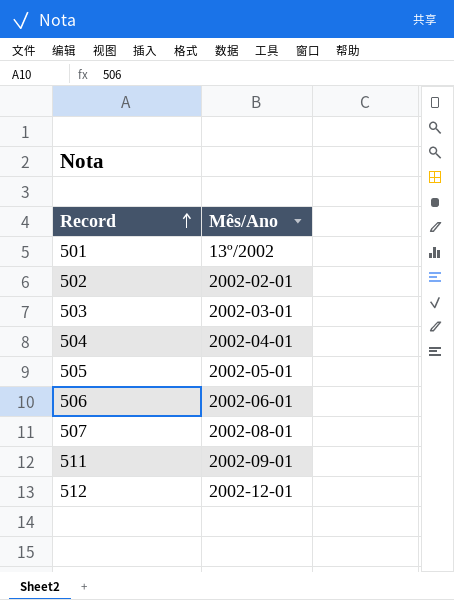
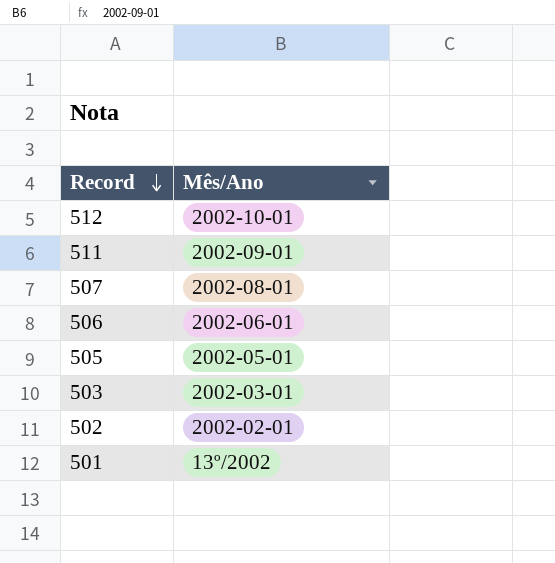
row order: Record ascending -> Record descending
row 504: 2002-04-01 -> none
512 | Mês/Ano: 2002-12-01 -> 2002-10-01

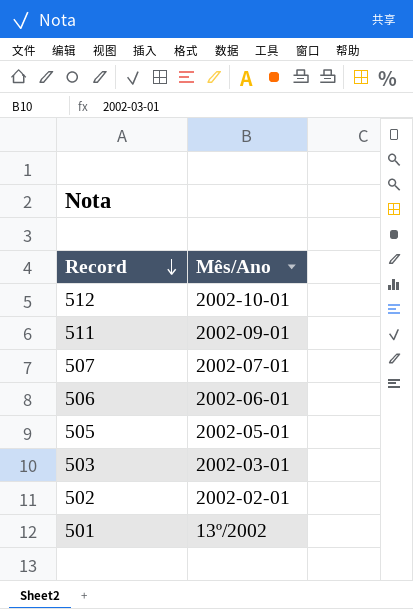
507 | Mês/Ano: 2002-08-01 -> 2002-07-01

